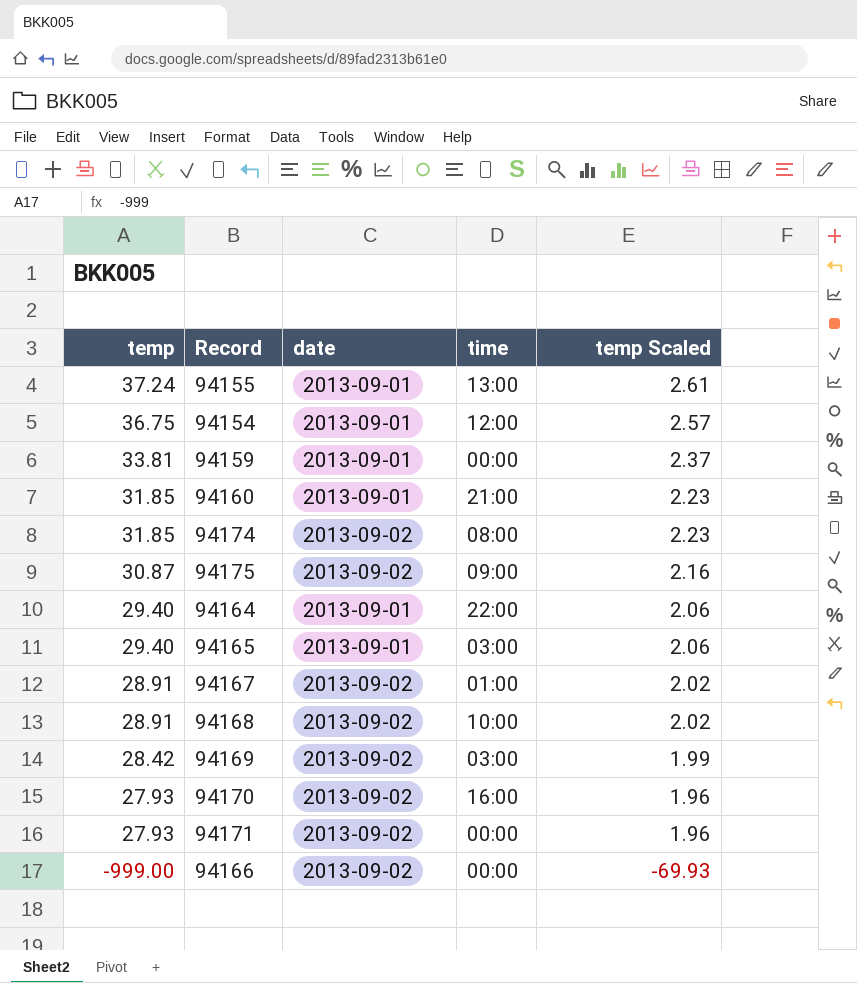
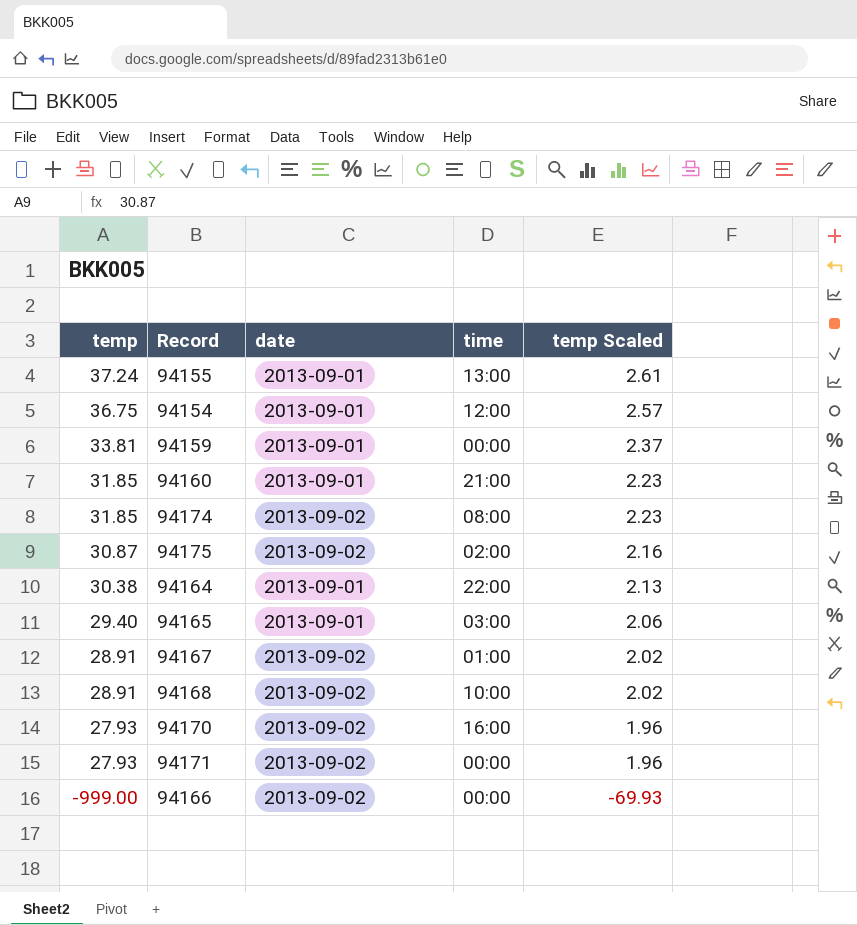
row 94169: 28.42 | 2013-09-02 | 03:00 | 1.99 -> none
94175 | time: 09:00 -> 02:00
94164 | temp: 29.40 -> 30.38
94164 | temp Scaled: 2.06 -> 2.13

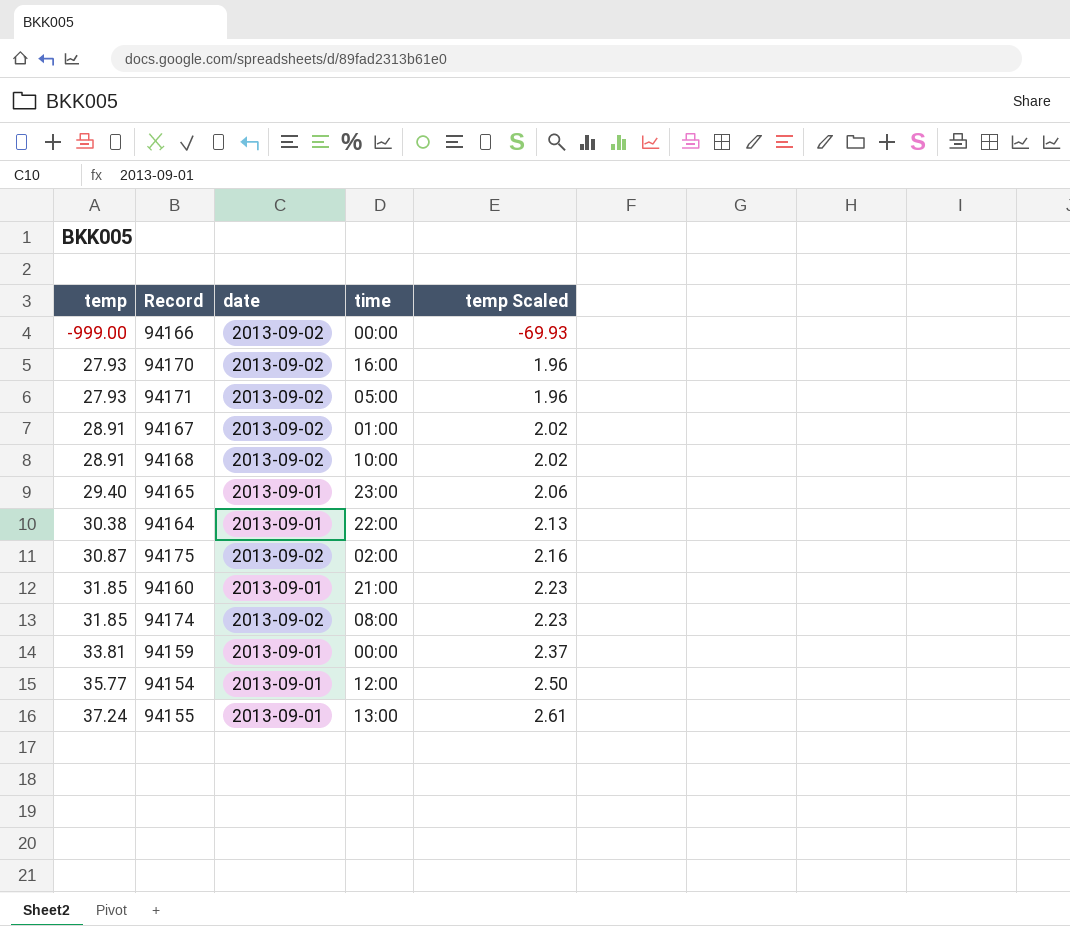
row order: temp descending -> temp ascending
94171 | time: 00:00 -> 05:00
94165 | time: 03:00 -> 23:00
94154 | temp: 36.75 -> 35.77
94154 | temp Scaled: 2.57 -> 2.50

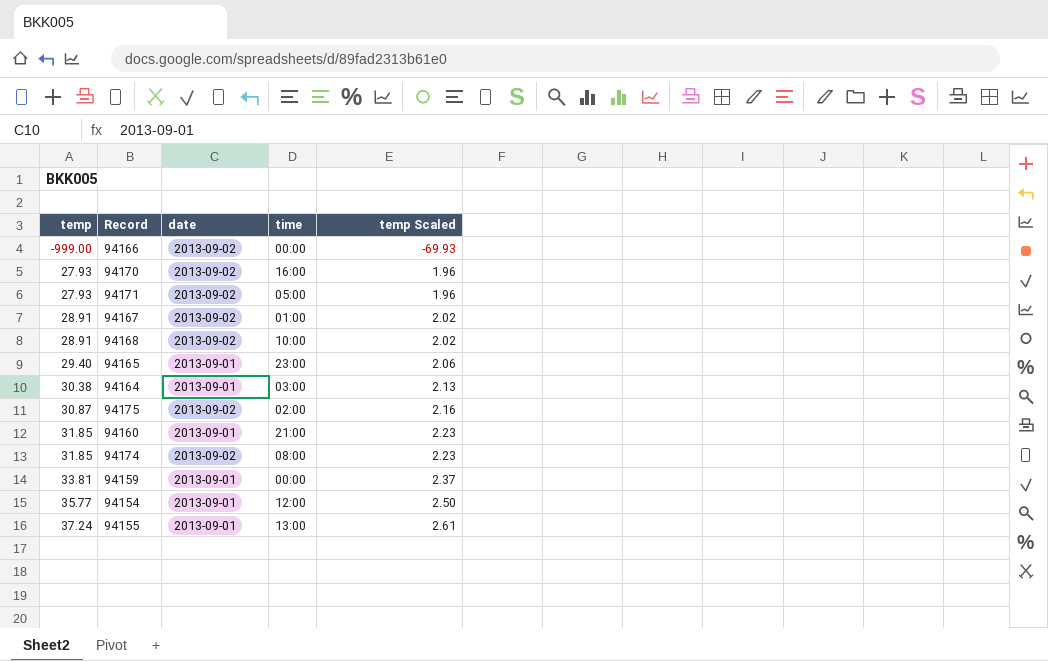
94164 | time: 22:00 -> 03:00

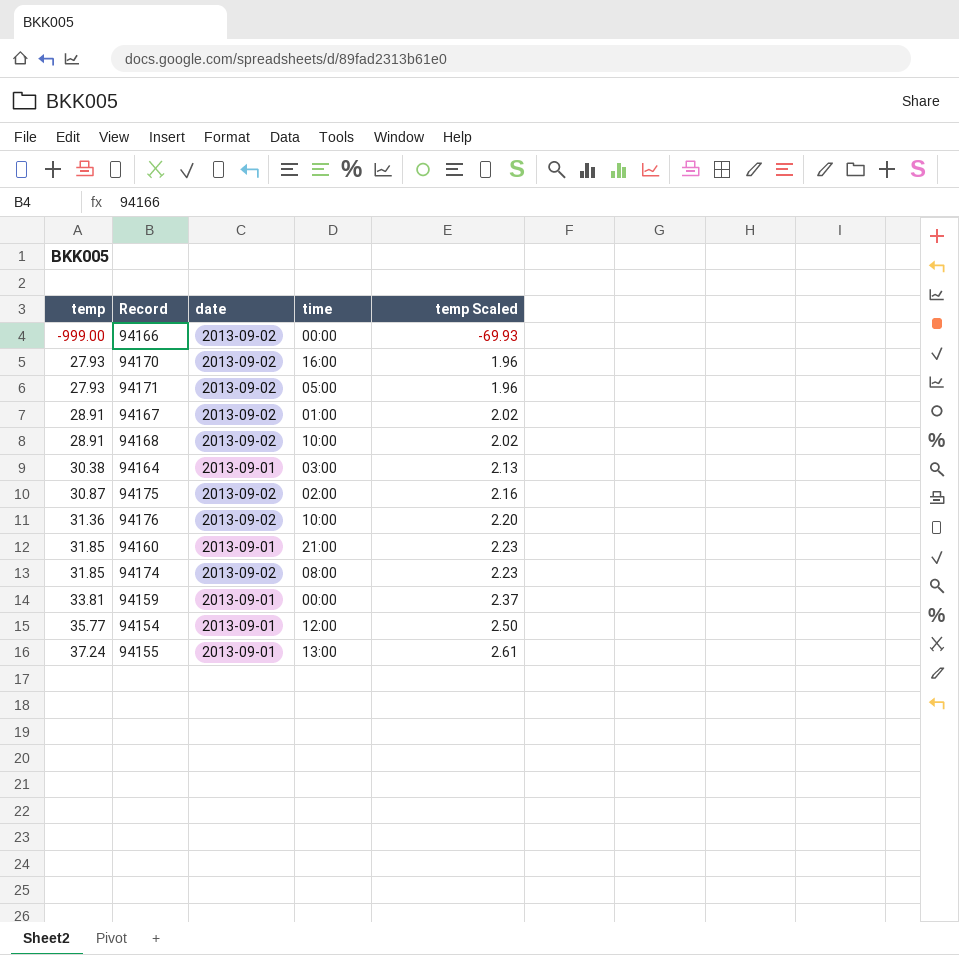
row 94165: 29.40 | 2013-09-01 | 23:00 | 2.06 -> none
row 94176: none -> 31.36 | 2013-09-02 | 10:00 | 2.20

